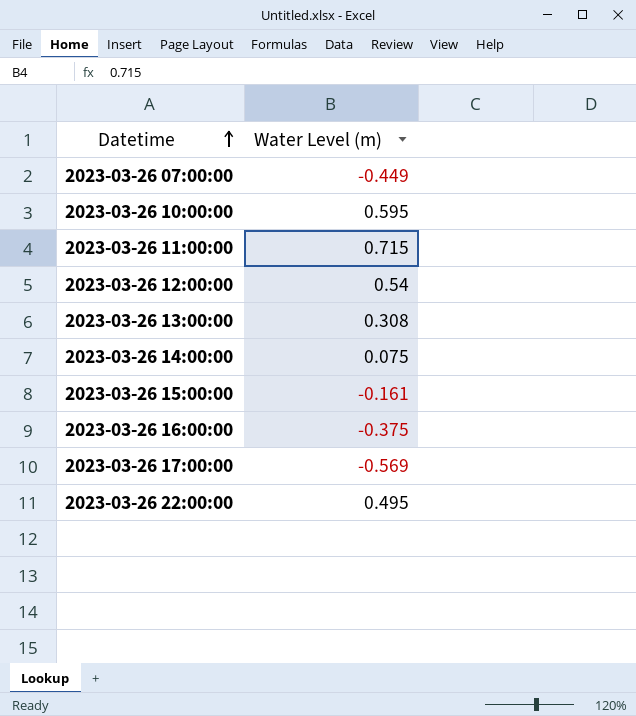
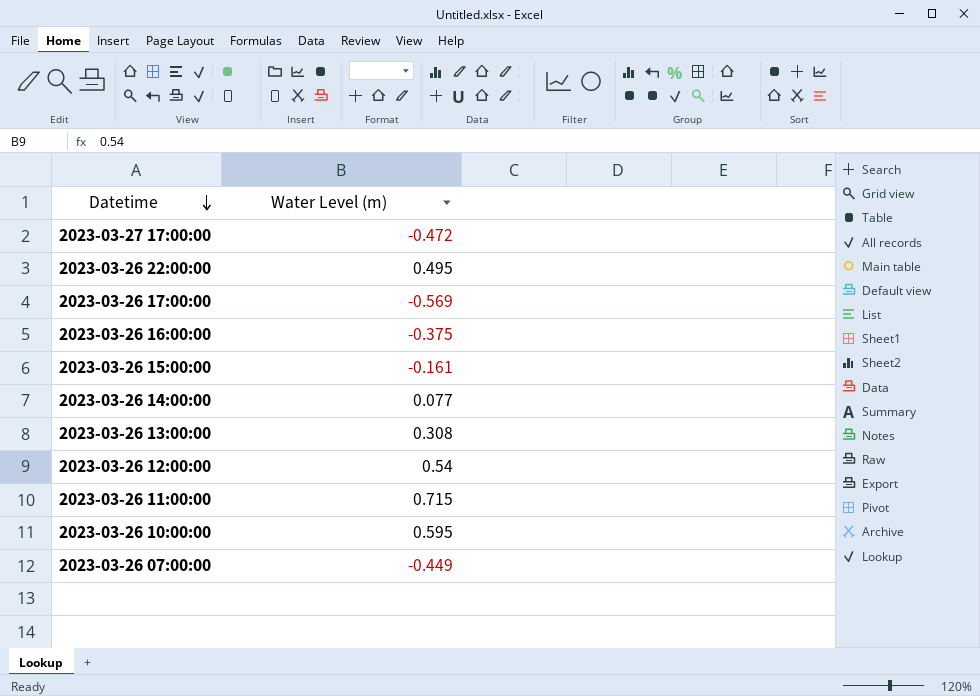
row order: Datetime ascending -> Datetime descending
row 2023-03-27 17:00:00: none -> -0.472
2023-03-26 14:00:00 | Water Level (m): 0.075 -> 0.077

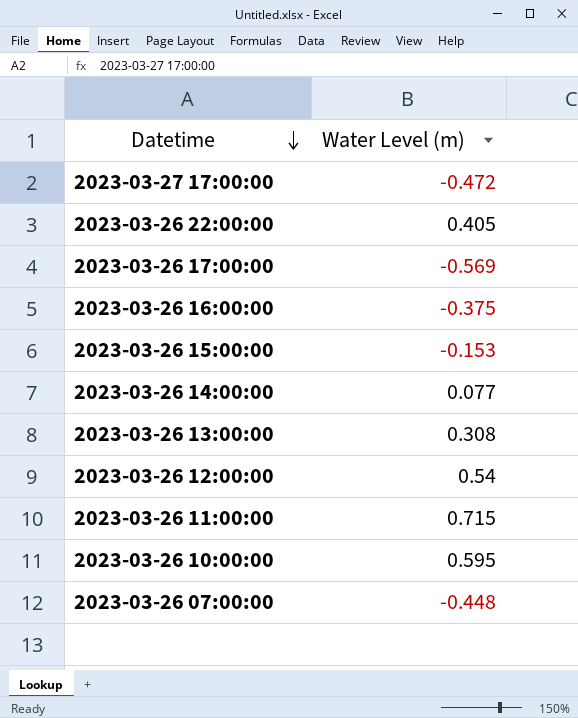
2023-03-26 22:00:00 | Water Level (m): 0.495 -> 0.405
2023-03-26 15:00:00 | Water Level (m): -0.161 -> -0.153
2023-03-26 07:00:00 | Water Level (m): -0.449 -> -0.448

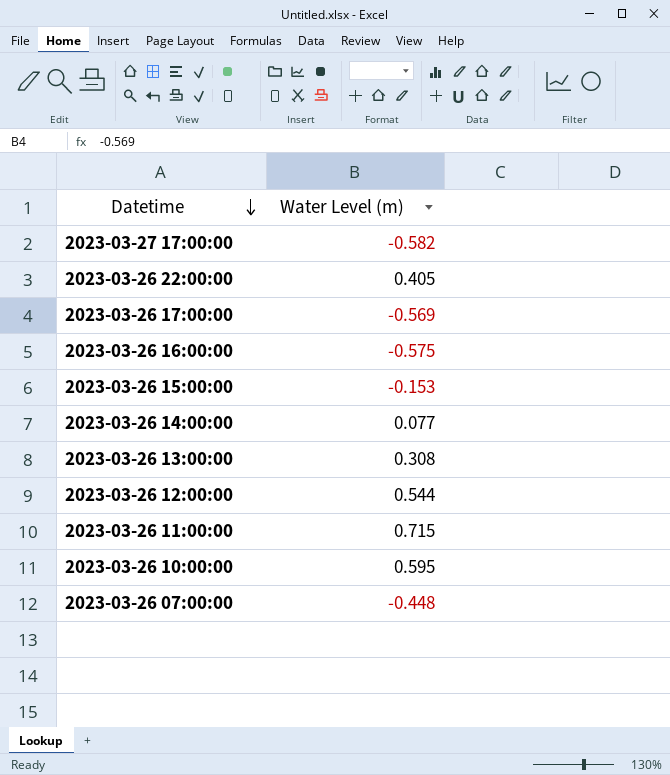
2023-03-27 17:00:00 | Water Level (m): -0.472 -> -0.582
2023-03-26 16:00:00 | Water Level (m): -0.375 -> -0.575
2023-03-26 12:00:00 | Water Level (m): 0.54 -> 0.544

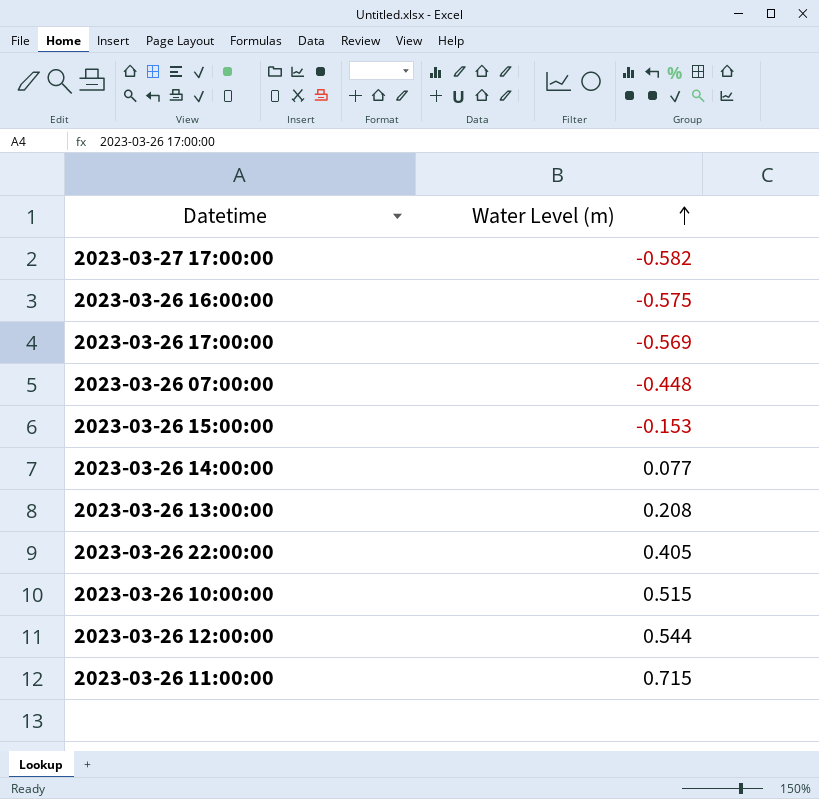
row order: Datetime descending -> Water Level (m) ascending
2023-03-26 13:00:00 | Water Level (m): 0.308 -> 0.208
2023-03-26 10:00:00 | Water Level (m): 0.595 -> 0.515

